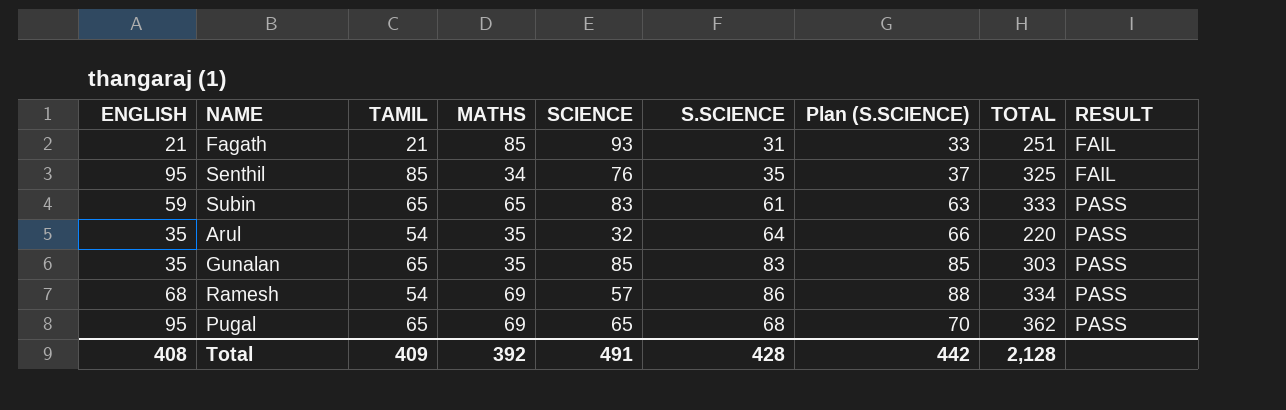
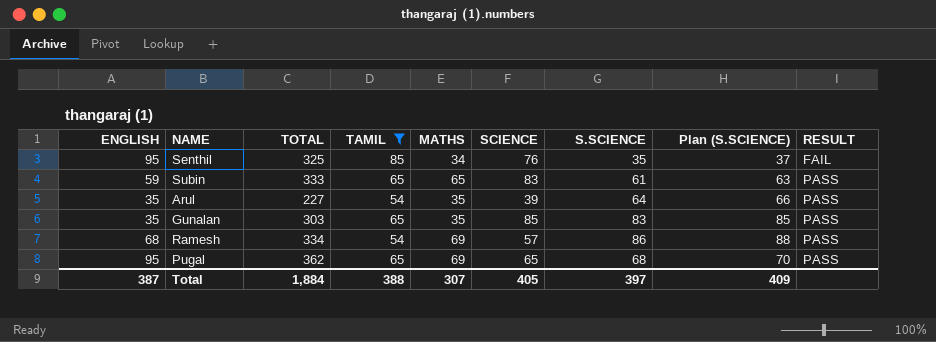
filter: none -> TAMIL != 21
column TOTAL | position: 8 -> 3
Arul | TOTAL: 220 -> 227
Arul | SCIENCE: 32 -> 39
Total | ENGLISH: 408 -> 387
Total | TOTAL: 2,128 -> 1,884
Total | TAMIL: 409 -> 388
Total | MATHS: 392 -> 307
Total | SCIENCE: 491 -> 405
Total | S.SCIENCE: 428 -> 397
Total | Plan (S.SCIENCE): 442 -> 409

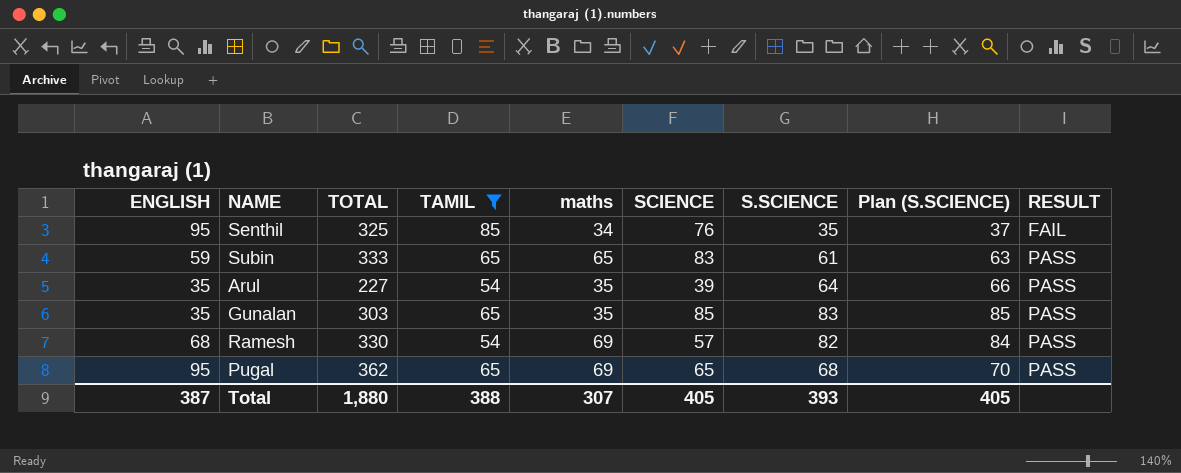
column name: MATHS -> maths
Ramesh | TOTAL: 334 -> 330
Ramesh | S.SCIENCE: 86 -> 82
Ramesh | Plan (S.SCIENCE): 88 -> 84
Total | TOTAL: 1,884 -> 1,880
Total | S.SCIENCE: 397 -> 393
Total | Plan (S.SCIENCE): 409 -> 405

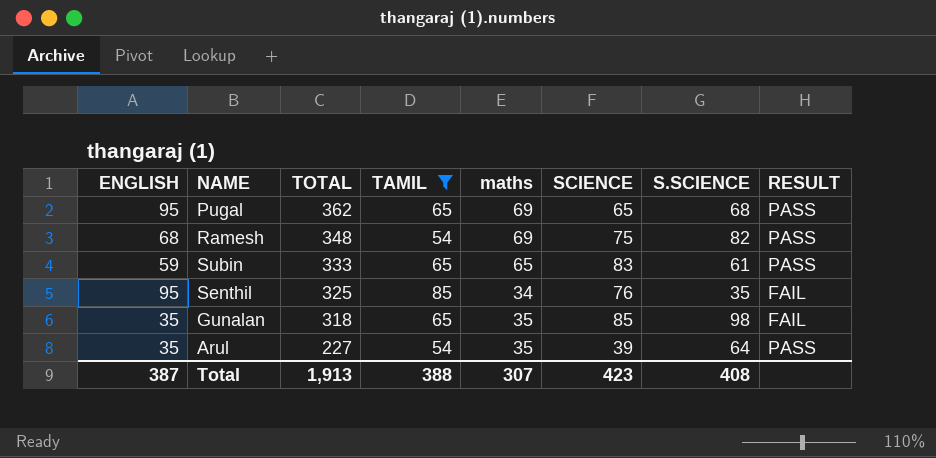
row order: RESULT ascending -> TOTAL descending
column Plan (S.SCIENCE) | formula: [S.SCIENCE] + 2 -> none
Ramesh | TOTAL: 330 -> 348
Ramesh | SCIENCE: 57 -> 75
Gunalan | TOTAL: 303 -> 318
Gunalan | S.SCIENCE: 83 -> 98
Gunalan | RESULT: PASS -> FAIL
Total | TOTAL: 1,880 -> 1,913
Total | SCIENCE: 405 -> 423
Total | S.SCIENCE: 393 -> 408

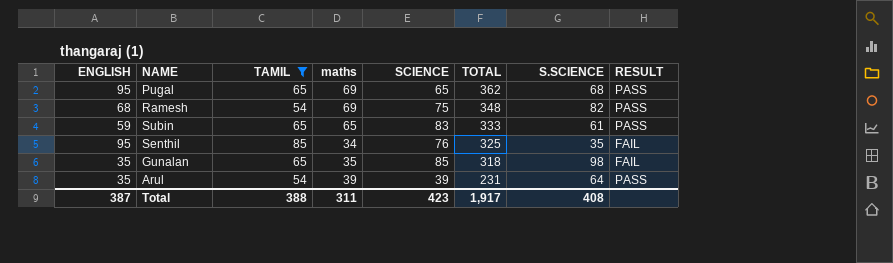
column TOTAL | position: 3 -> 6
Arul | maths: 35 -> 39
Arul | TOTAL: 227 -> 231
Total | maths: 307 -> 311
Total | TOTAL: 1,913 -> 1,917

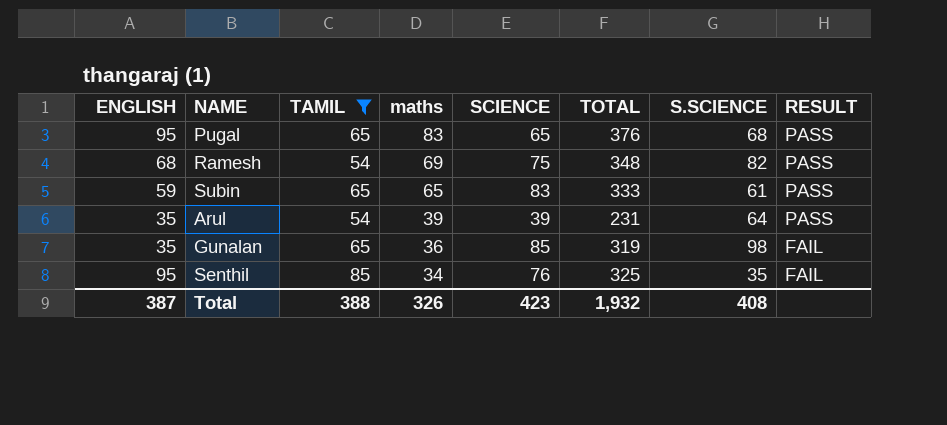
row order: TOTAL descending -> maths descending
Pugal | maths: 69 -> 83
Pugal | TOTAL: 362 -> 376
Gunalan | maths: 35 -> 36
Gunalan | TOTAL: 318 -> 319
Total | maths: 311 -> 326
Total | TOTAL: 1,917 -> 1,932

